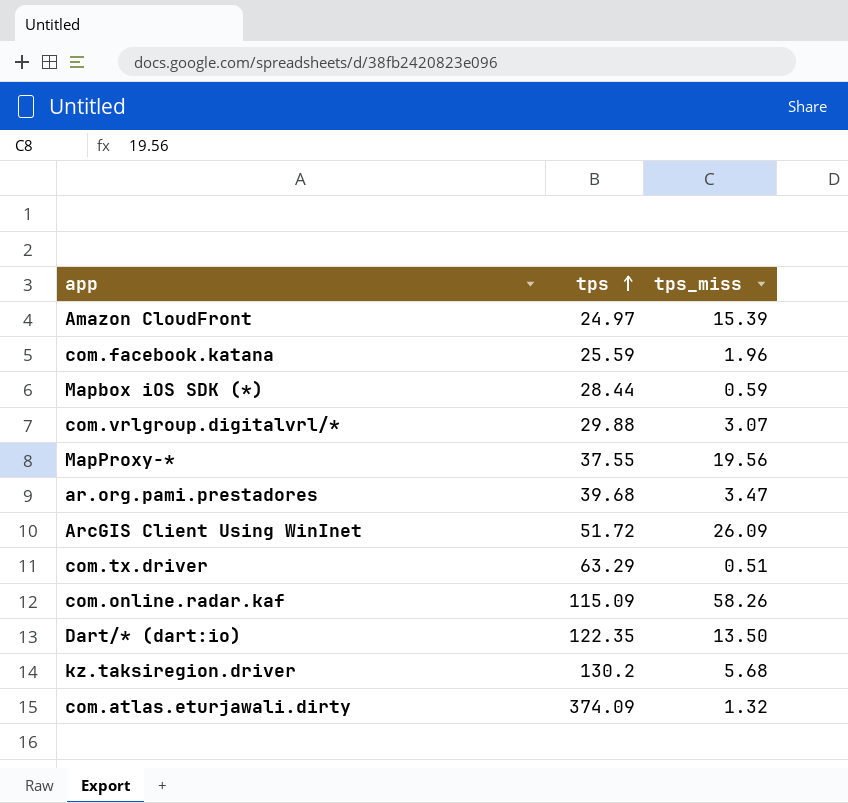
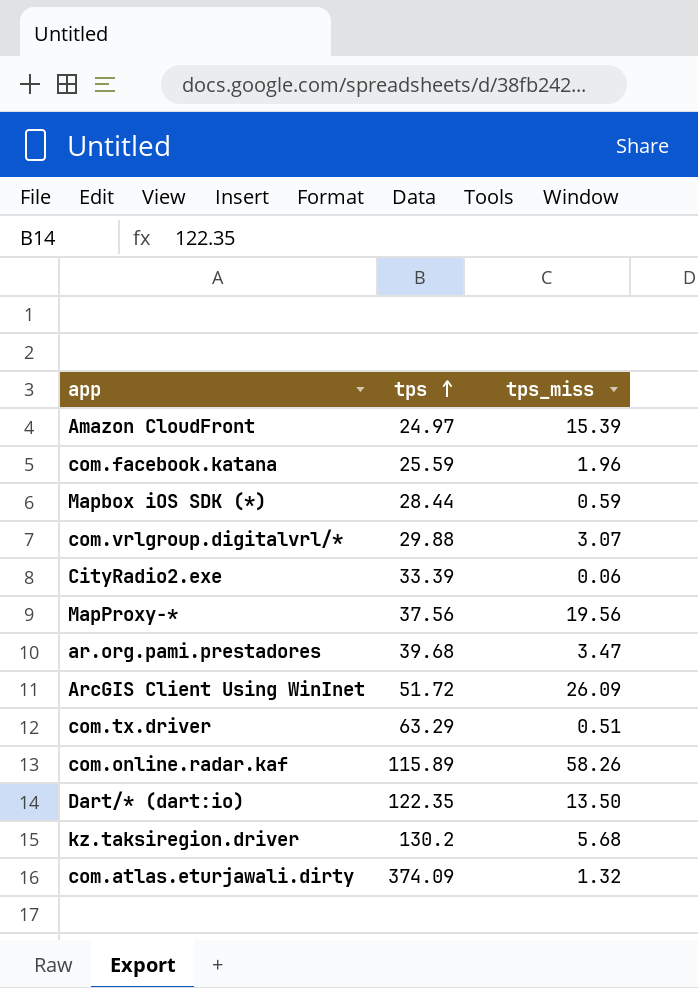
row CityRadio2.exe: none -> 33.39 | 0.06
MapProxy-* | tps: 37.55 -> 37.56
com.online.radar.kaf | tps: 115.09 -> 115.89

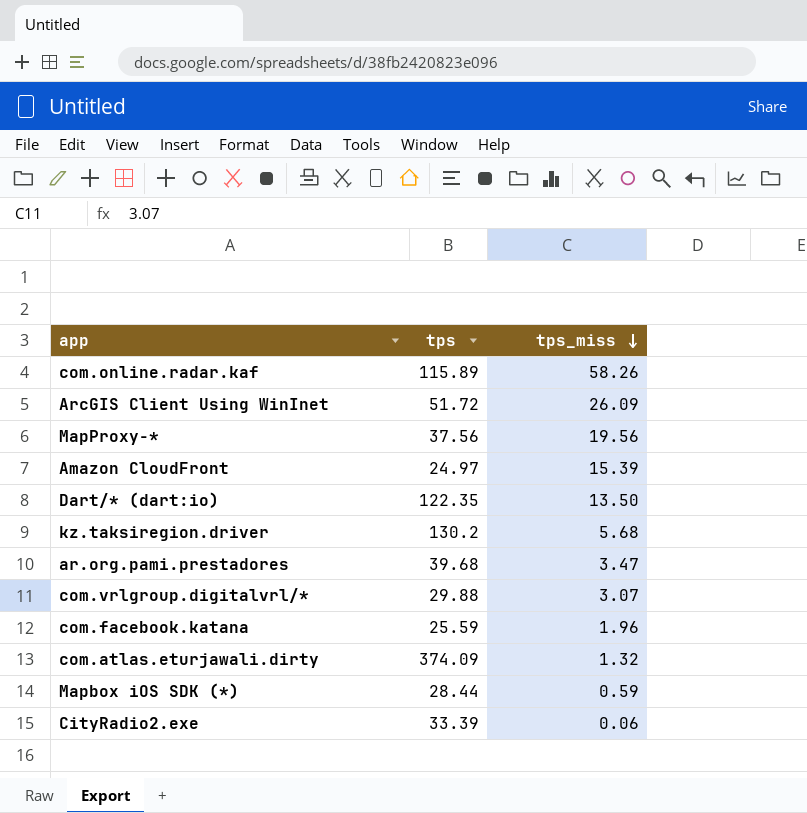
row order: tps ascending -> tps_miss descending
row com.tx.driver: 63.29 | 0.51 -> none

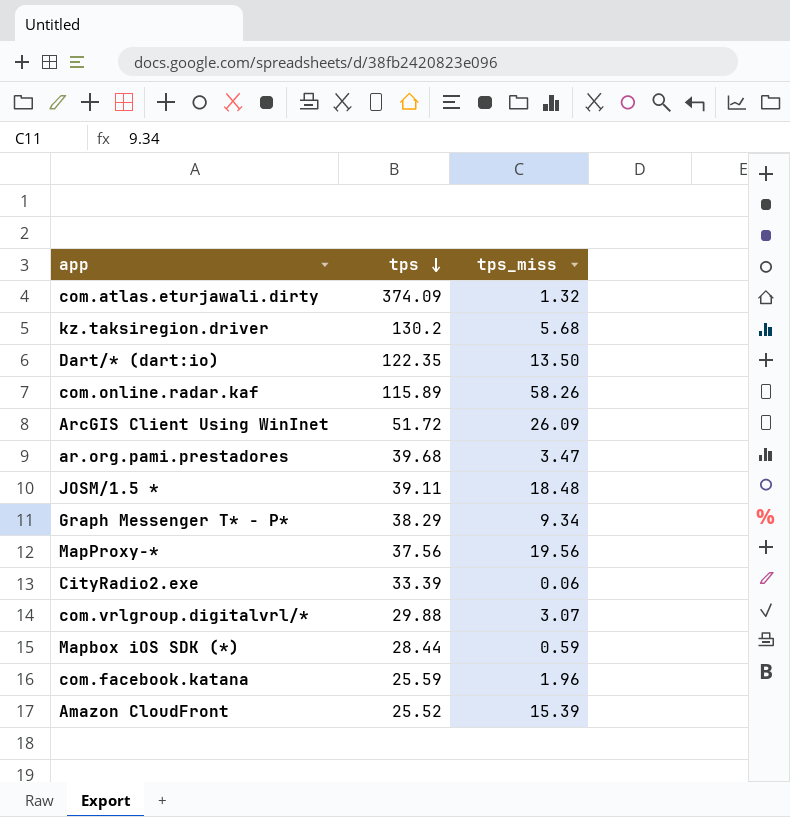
row order: tps_miss descending -> tps descending
row JOSM/1.5 *: none -> 39.11 | 18.48
row Graph Messenger T* - P*: none -> 38.29 | 9.34
Amazon CloudFront | tps: 24.97 -> 25.52

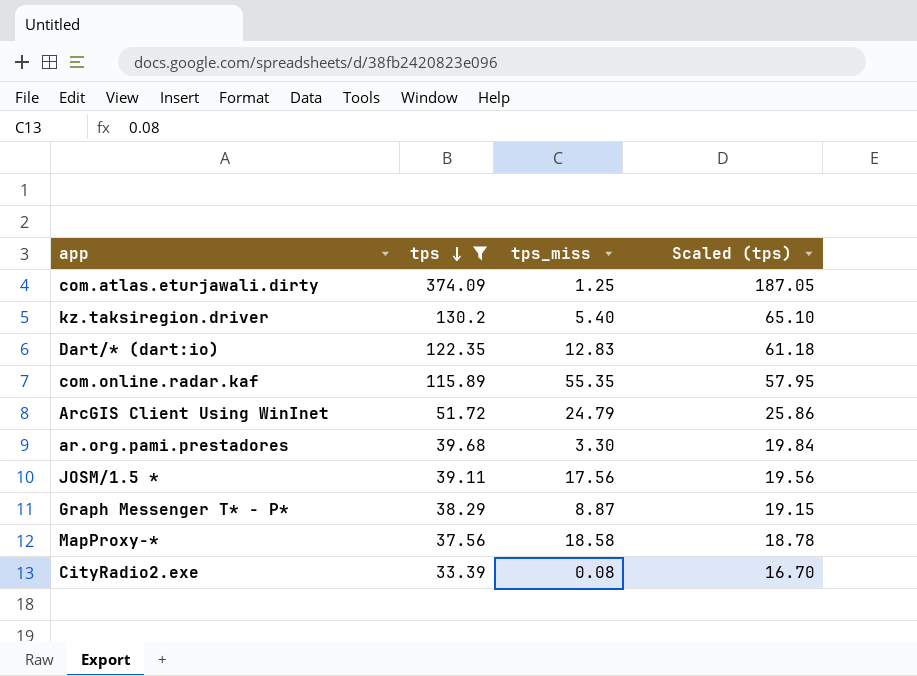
filter: none -> tps >= 33.39
column Scaled (tps) | formula: none -> [tps] * 0.5
com.atlas.eturjawali.dirty | tps_miss: 1.32 -> 1.25
kz.taksiregion.driver | tps_miss: 5.68 -> 5.40
Dart/* (dart:io) | tps_miss: 13.50 -> 12.83
com.online.radar.kaf | tps_miss: 58.26 -> 55.35
ArcGIS Client Using WinInet | tps_miss: 26.09 -> 24.79
ar.org.pami.prestadores | tps_miss: 3.47 -> 3.30
JOSM/1.5 * | tps_miss: 18.48 -> 17.56
Graph Messenger T* - P* | tps_miss: 9.34 -> 8.87
MapProxy-* | tps_miss: 19.56 -> 18.58
CityRadio2.exe | tps_miss: 0.06 -> 0.08

